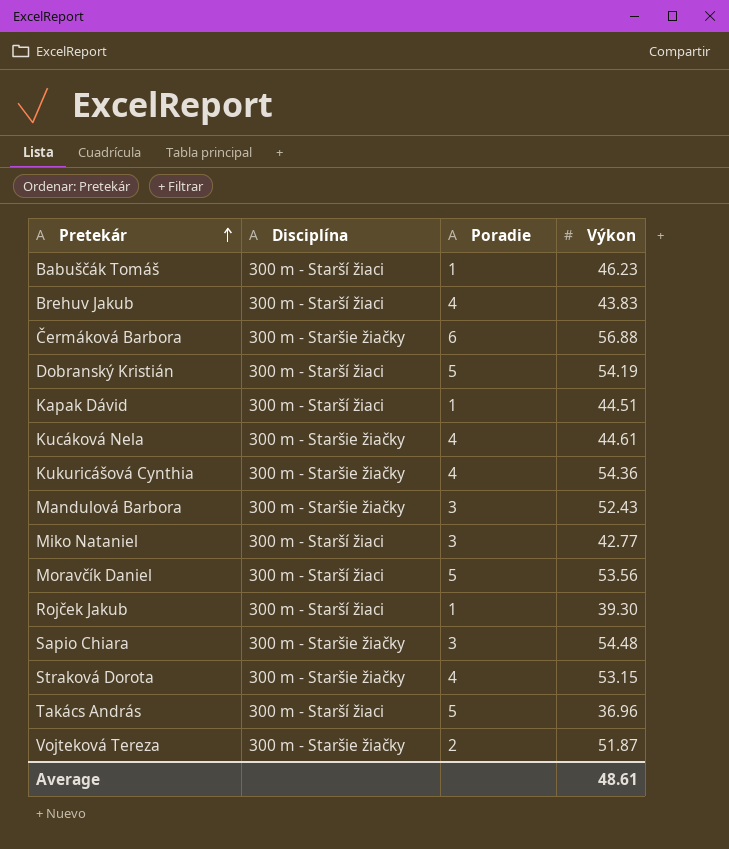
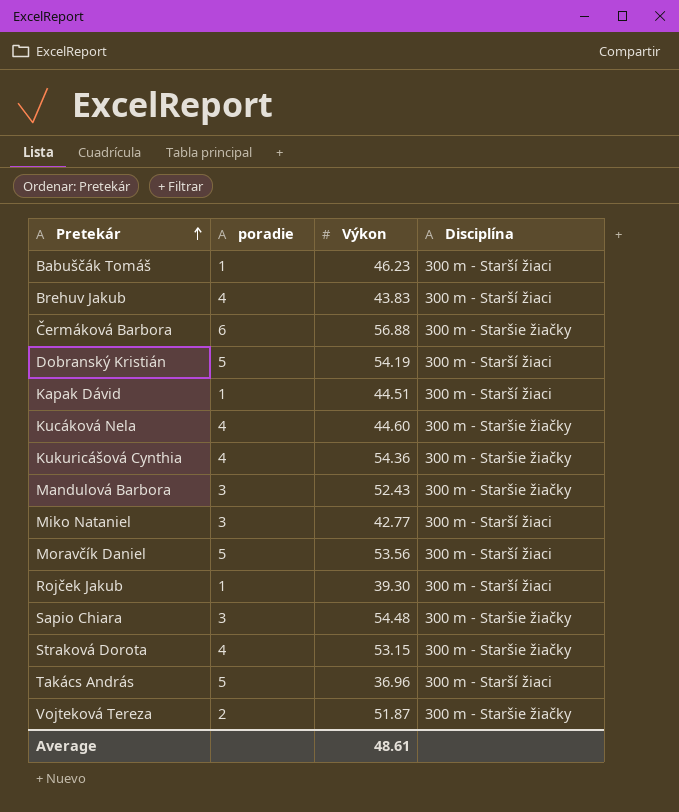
column name: Poradie -> poradie
column Disciplína | position: 2 -> 4
Kucáková Nela | Výkon: 44.61 -> 44.60

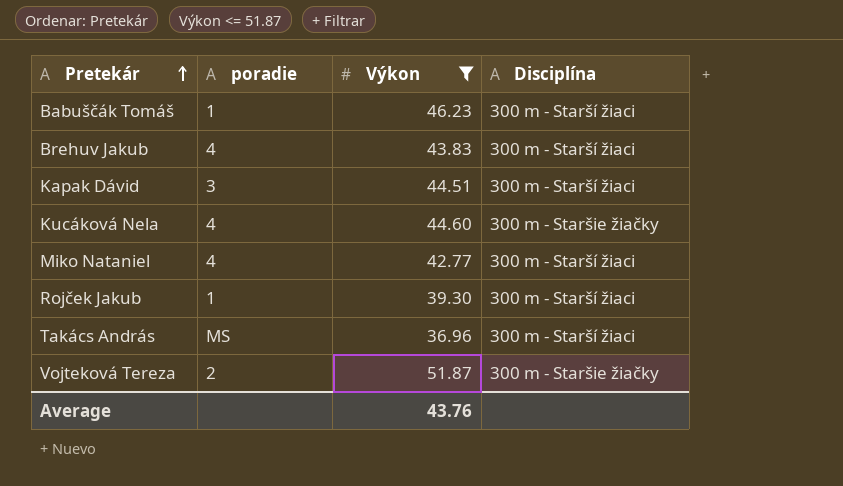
filter: none -> Výkon <= 51.87
Kapak Dávid | poradie: 1 -> 3
Miko Nataniel | poradie: 3 -> 4
Takács András | poradie: 5 -> MS
Average | Výkon: 48.61 -> 43.76

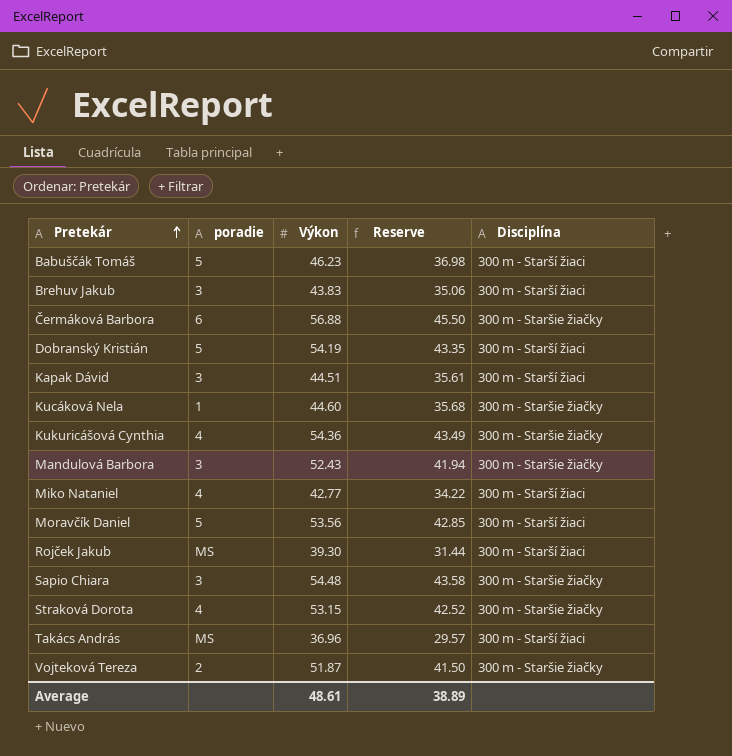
filter: Výkon <= 51.87 -> none
column Reserve | formula: none -> [Výkon] * 0.8
Babuščák Tomáš | poradie: 1 -> 5
Brehuv Jakub | poradie: 4 -> 3
Kucáková Nela | poradie: 4 -> 1
Rojček Jakub | poradie: 1 -> MS
Average | Výkon: 43.76 -> 48.61

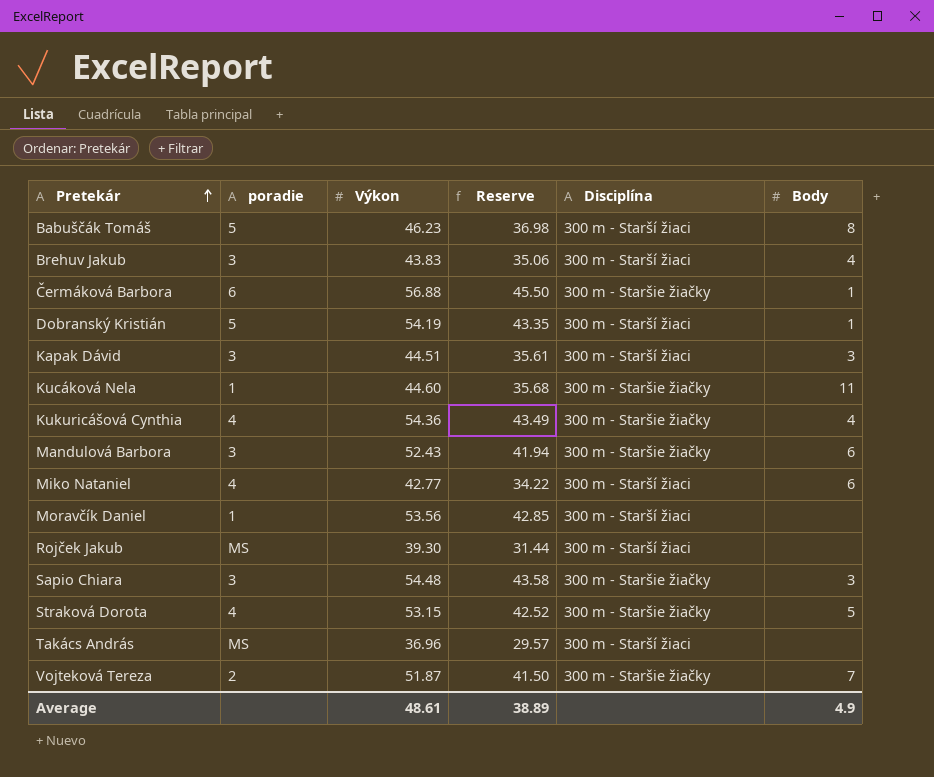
column Body | position: none -> 6
Moravčík Daniel | poradie: 5 -> 1

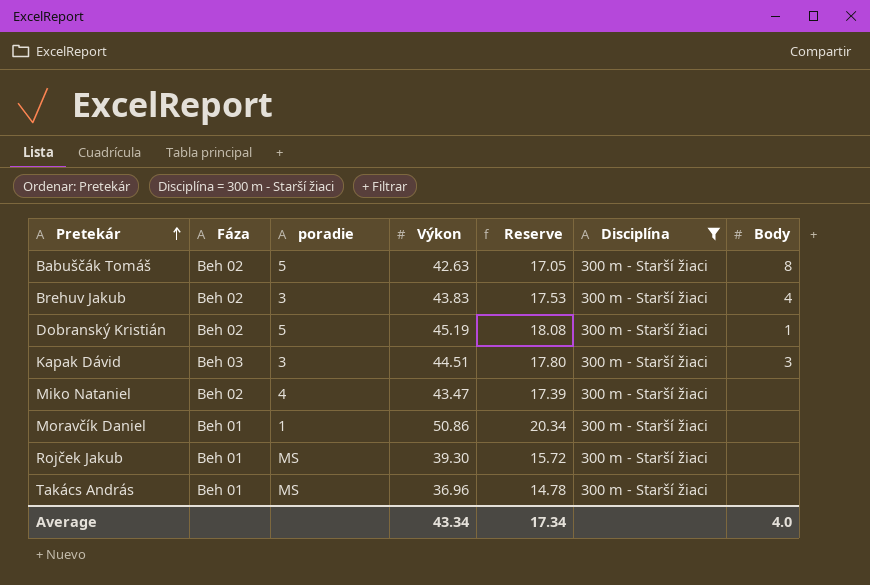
filter: none -> Disciplína = 300 m - Starší žiaci
column Fáza | position: none -> 2
column Reserve | formula: [Výkon] * 0.8 -> [Výkon] * 0.4
Babuščák Tomáš | Výkon: 46.23 -> 42.63
Dobranský Kristián | Výkon: 54.19 -> 45.19
Miko Nataniel | Výkon: 42.77 -> 43.47
Miko Nataniel | Body: 6 -> none
Moravčík Daniel | Výkon: 53.56 -> 50.86
Average | Výkon: 48.61 -> 43.34
Average | Reserve: 38.89 -> 17.34
Average | Body: 4.9 -> 4.0

